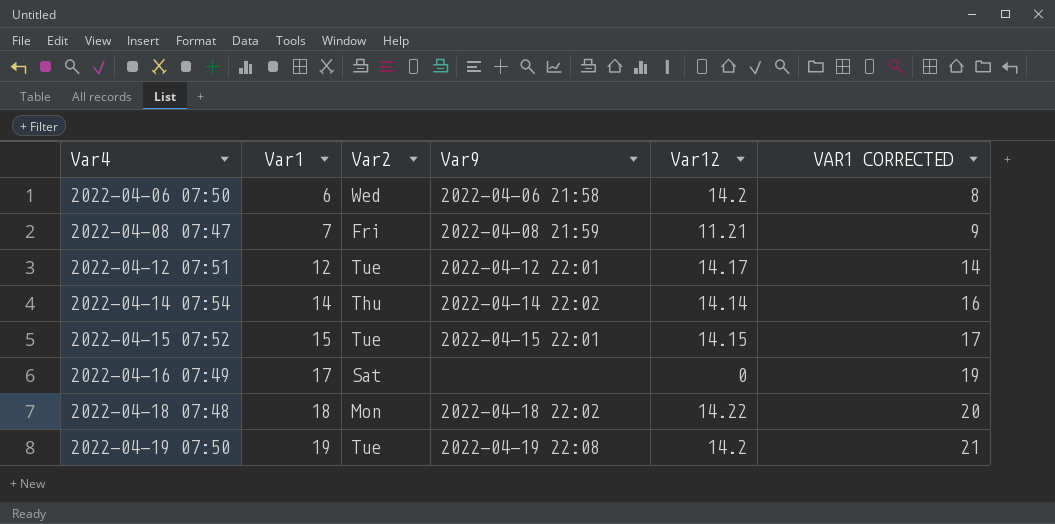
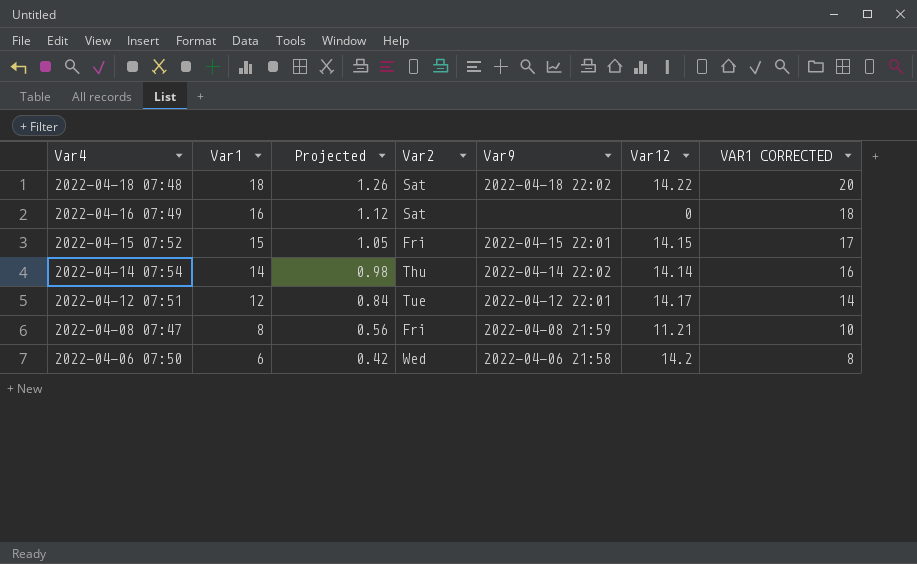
row order: Var4 ascending -> Var4 descending
column Projected | formula: none -> [Var1] * 0.07
row 2022-04-19 07:50: 19 | Tue | 2022-04-19 22:08 | 14.2 | 21 -> none
2022-04-18 07:48 | Var2: Mon -> Sat
2022-04-16 07:49 | Var1: 17 -> 16
2022-04-16 07:49 | VAR1 CORRECTED: 19 -> 18
2022-04-15 07:52 | Var2: Tue -> Fri
2022-04-08 07:47 | Var1: 7 -> 8
2022-04-08 07:47 | VAR1 CORRECTED: 9 -> 10

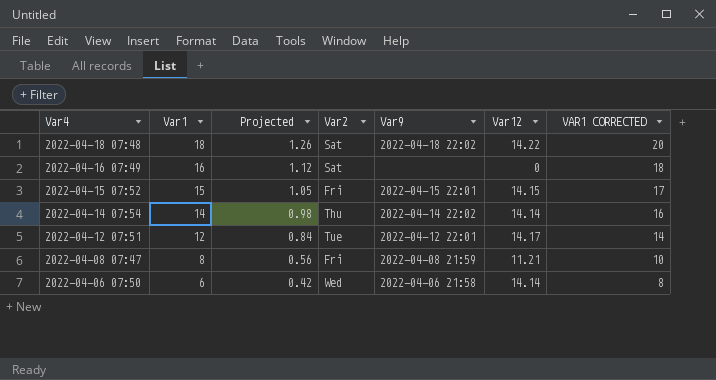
2022-04-06 07:50 | Var12: 14.2 -> 14.14

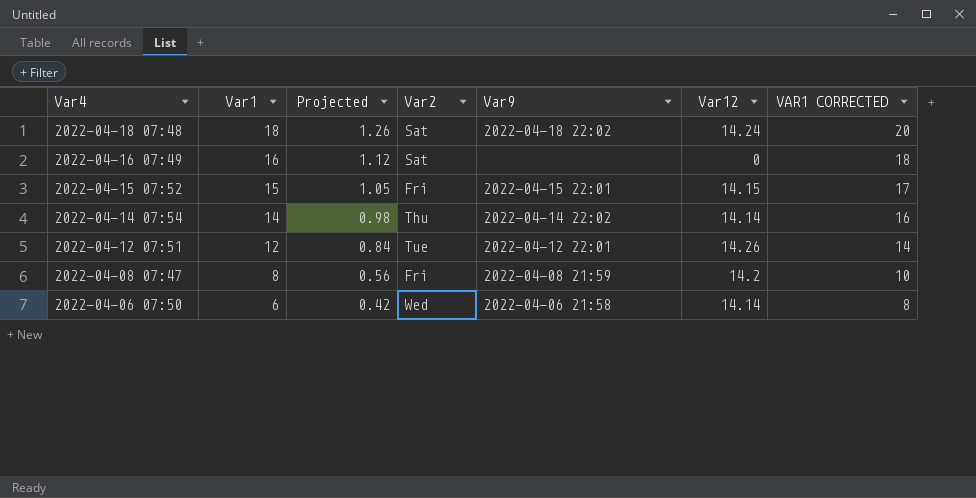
2022-04-18 07:48 | Var12: 14.22 -> 14.24
2022-04-12 07:51 | Var12: 14.17 -> 14.26
2022-04-08 07:47 | Var12: 11.21 -> 14.2

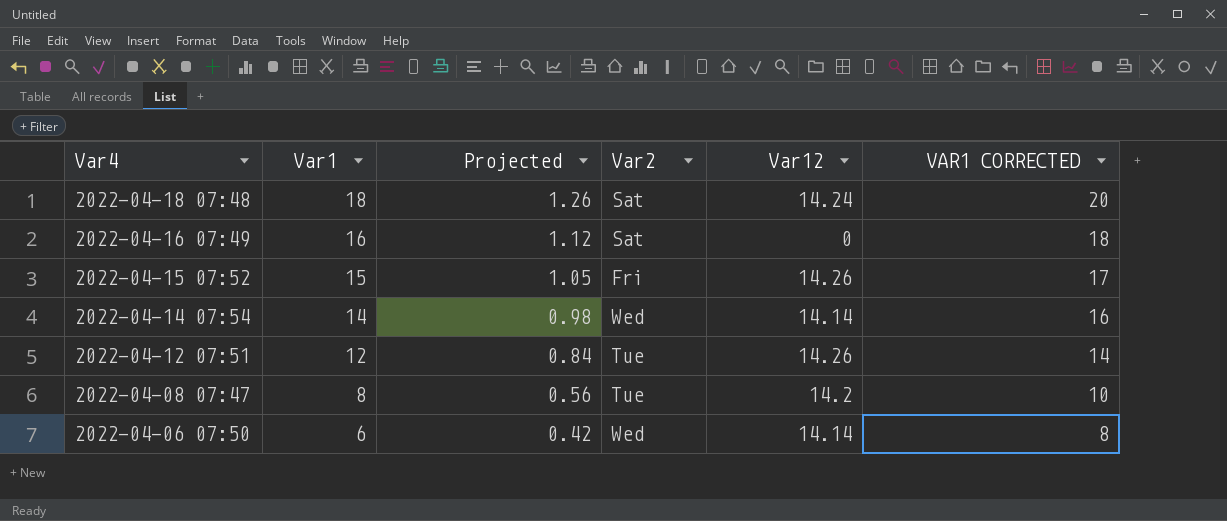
column Var9 | position: 5 -> none
2022-04-15 07:52 | Var12: 14.15 -> 14.26
2022-04-14 07:54 | Var2: Thu -> Wed
2022-04-08 07:47 | Var2: Fri -> Tue

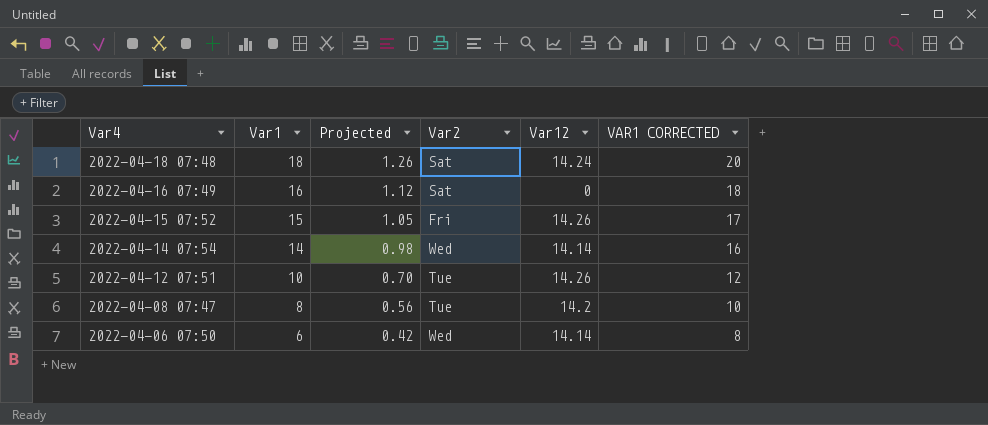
2022-04-12 07:51 | Var1: 12 -> 10
2022-04-12 07:51 | Projected: 0.84 -> 0.70
2022-04-12 07:51 | VAR1 CORRECTED: 14 -> 12

